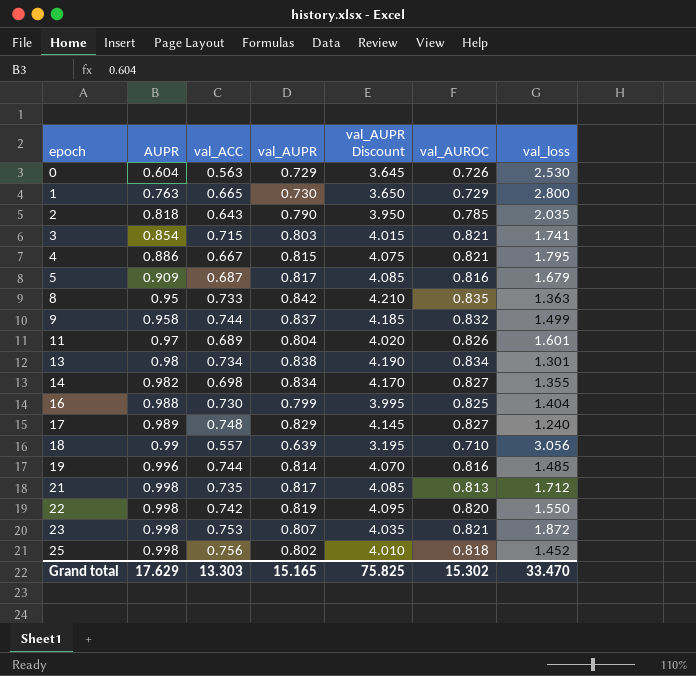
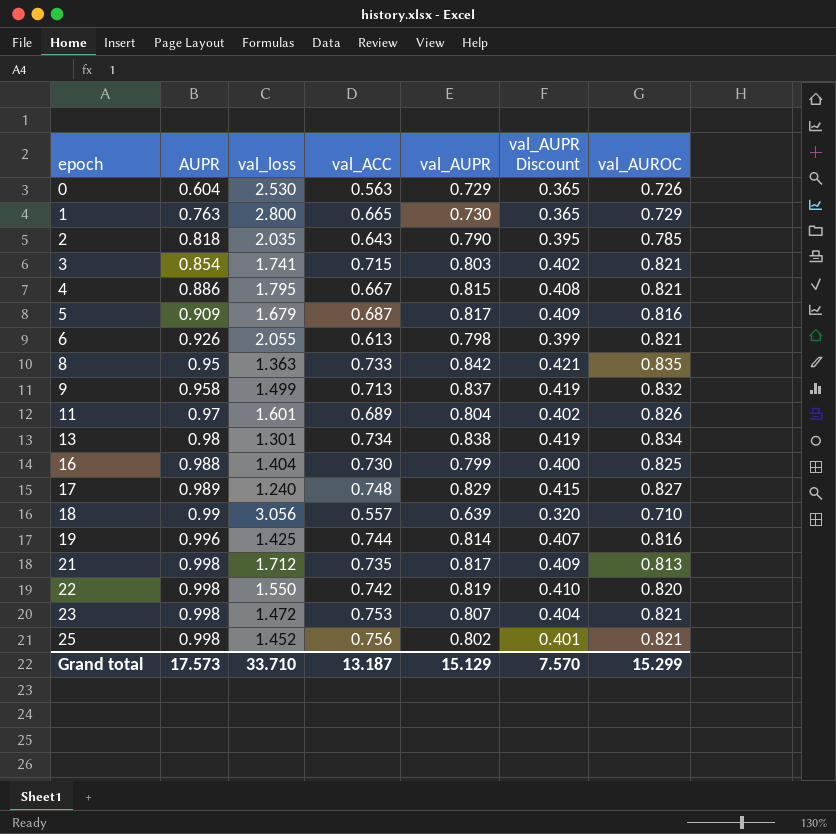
column val_loss | position: 7 -> 3
column val_AUPR Discount | formula: [val_AUPR] * 5 -> [val_AUPR] * 0.5
row 14: 0.982 | 0.698 | 0.834 | 4.170 | 0.827 | 1.355 -> none
row 6: none -> 0.926 | 2.055 | 0.613 | 0.798 | 0.399 | 0.821
9 | val_ACC: 0.744 -> 0.713
19 | val_loss: 1.485 -> 1.425
23 | val_loss: 1.872 -> 1.472
25 | val_AUROC: 0.818 -> 0.821
Grand total | AUPR: 17.629 -> 17.573
Grand total | val_loss: 33.470 -> 33.710
Grand total | val_ACC: 13.303 -> 13.187
Grand total | val_AUPR: 15.165 -> 15.129
Grand total | val_AUPR Discount: 75.825 -> 7.570
Grand total | val_AUROC: 15.302 -> 15.299

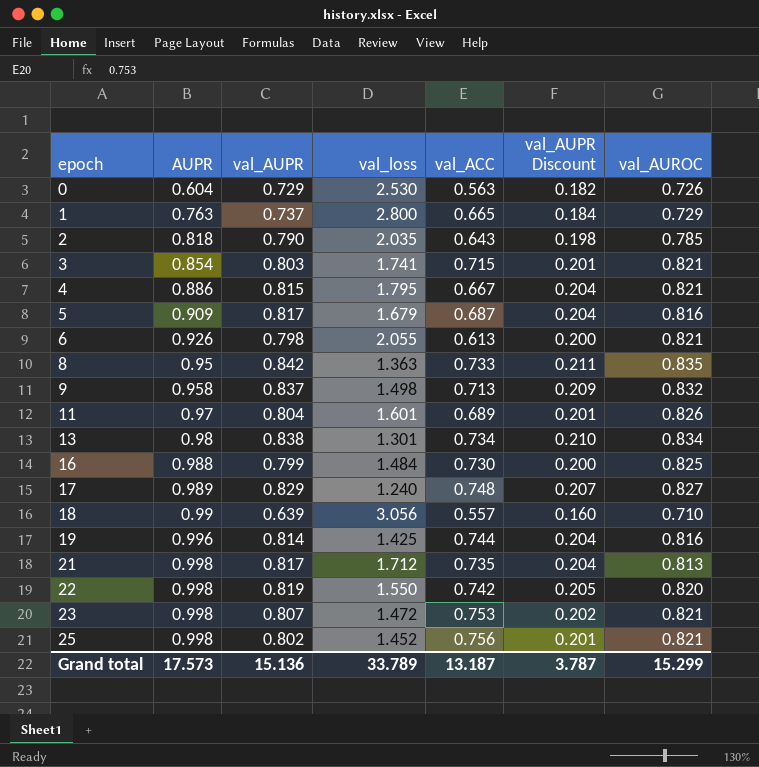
column val_AUPR | position: 5 -> 3
column val_AUPR Discount | formula: [val_AUPR] * 0.5 -> [val_AUPR] * 0.25
1 | val_AUPR: 0.730 -> 0.737
9 | val_loss: 1.499 -> 1.498
16 | val_loss: 1.404 -> 1.484
Grand total | val_AUPR: 15.129 -> 15.136
Grand total | val_loss: 33.710 -> 33.789
Grand total | val_AUPR Discount: 7.570 -> 3.787

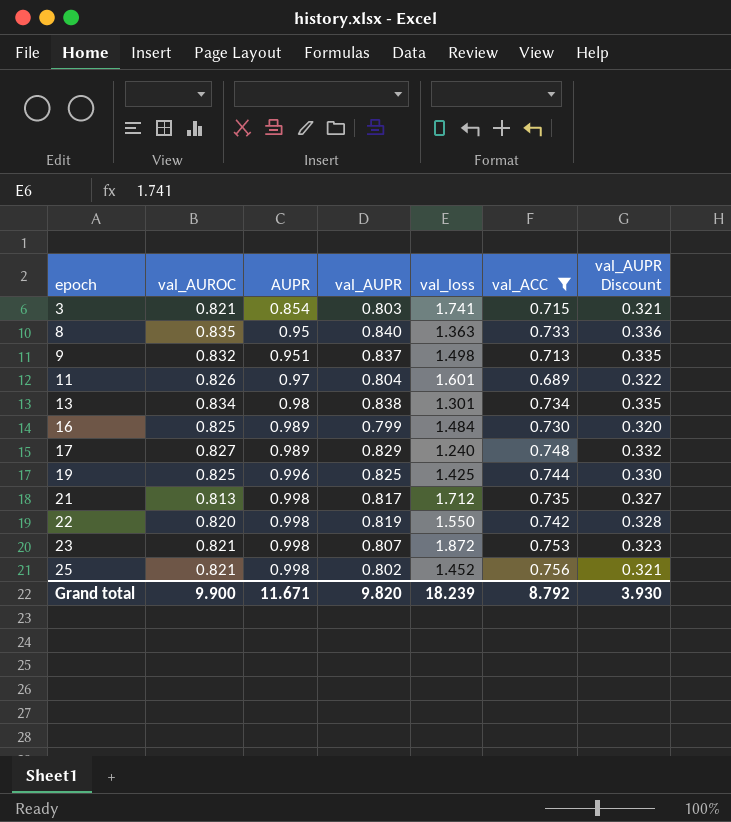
filter: none -> val_ACC >= 0.689
column val_AUROC | position: 7 -> 2
column val_AUPR Discount | formula: [val_AUPR] * 0.25 -> [val_AUPR] * 0.4
8 | val_AUPR: 0.842 -> 0.840
9 | AUPR: 0.958 -> 0.951
16 | AUPR: 0.988 -> 0.989
19 | val_AUROC: 0.816 -> 0.825
19 | val_AUPR: 0.814 -> 0.825
23 | val_loss: 1.472 -> 1.872
Grand total | val_AUROC: 15.299 -> 9.900
Grand total | AUPR: 17.573 -> 11.671
Grand total | val_AUPR: 15.136 -> 9.820
Grand total | val_loss: 33.789 -> 18.239
Grand total | val_ACC: 13.187 -> 8.792
Grand total | val_AUPR Discount: 3.787 -> 3.930

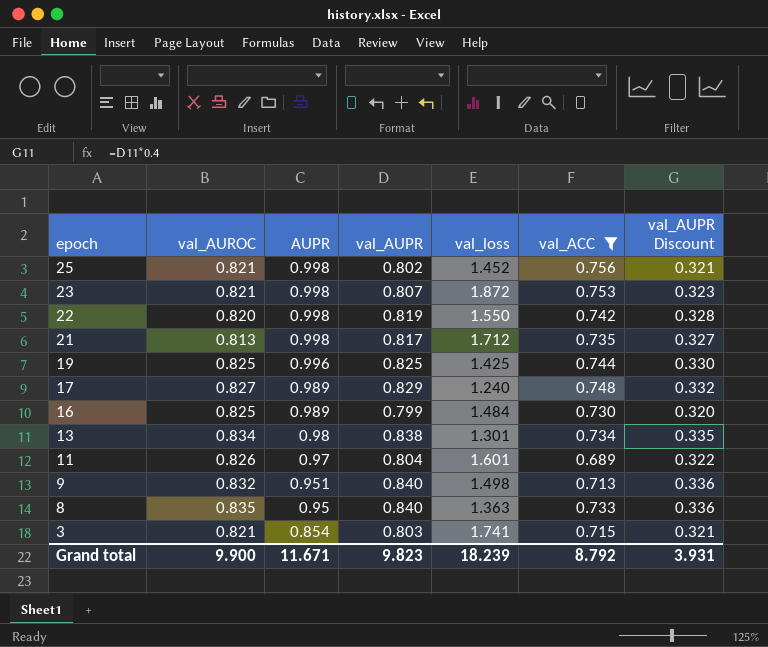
row order: epoch ascending -> epoch descending
9 | val_AUPR: 0.837 -> 0.840
9 | val_AUPR Discount: 0.335 -> 0.336
Grand total | val_AUPR: 9.820 -> 9.823
Grand total | val_AUPR Discount: 3.930 -> 3.931

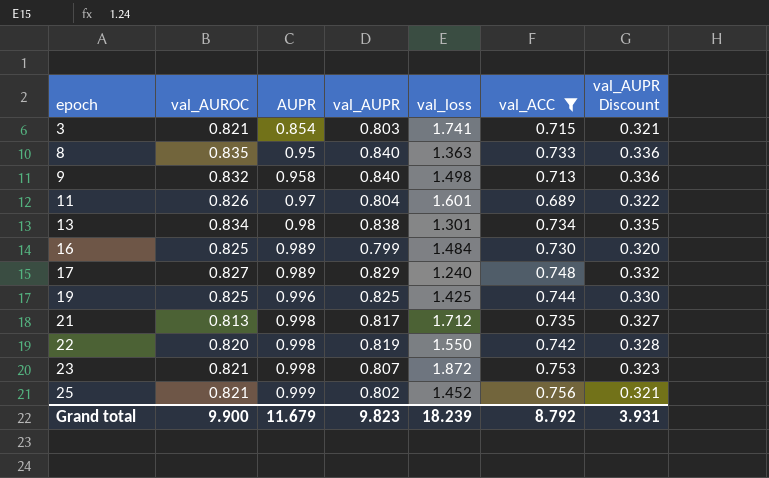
row order: epoch descending -> epoch ascending
9 | AUPR: 0.951 -> 0.958
25 | AUPR: 0.998 -> 0.999
Grand total | AUPR: 11.671 -> 11.679

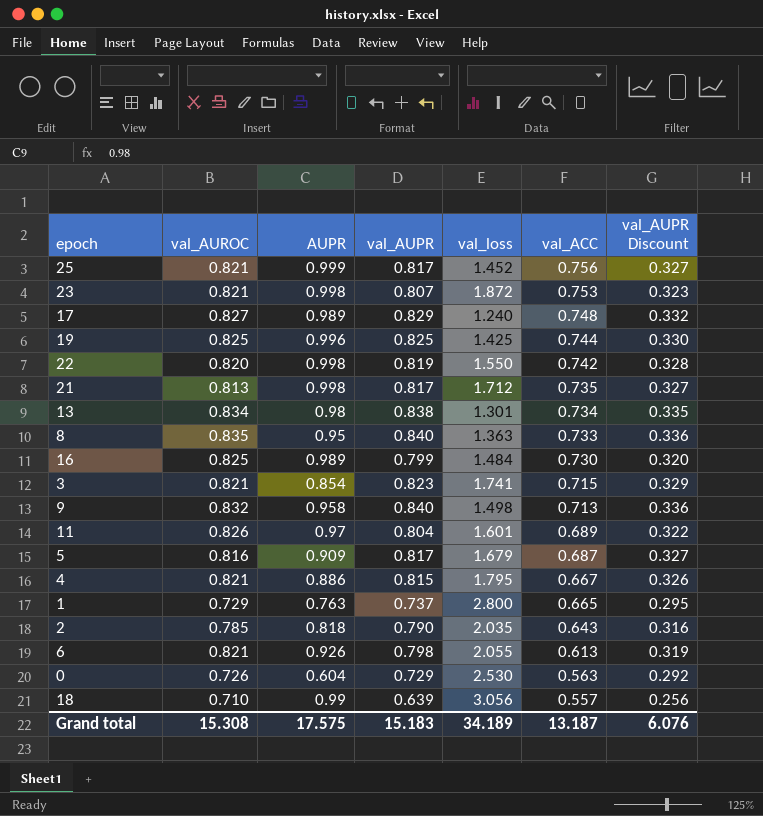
filter: val_ACC >= 0.689 -> none
row order: epoch ascending -> val_ACC descending
25 | val_AUPR: 0.802 -> 0.817
25 | val_AUPR Discount: 0.321 -> 0.327
3 | val_AUPR: 0.803 -> 0.823
3 | val_AUPR Discount: 0.321 -> 0.329
Grand total | val_AUROC: 9.900 -> 15.308
Grand total | AUPR: 11.679 -> 17.575
Grand total | val_AUPR: 9.823 -> 15.183
Grand total | val_loss: 18.239 -> 34.189
Grand total | val_ACC: 8.792 -> 13.187
Grand total | val_AUPR Discount: 3.931 -> 6.076

